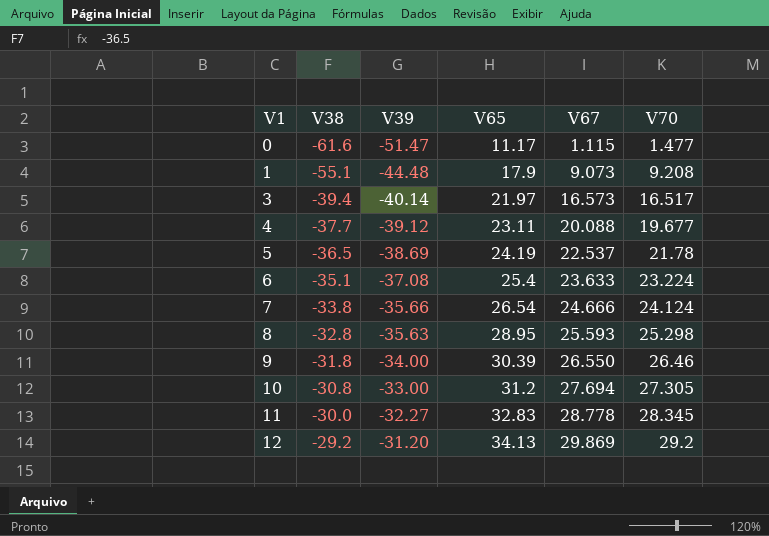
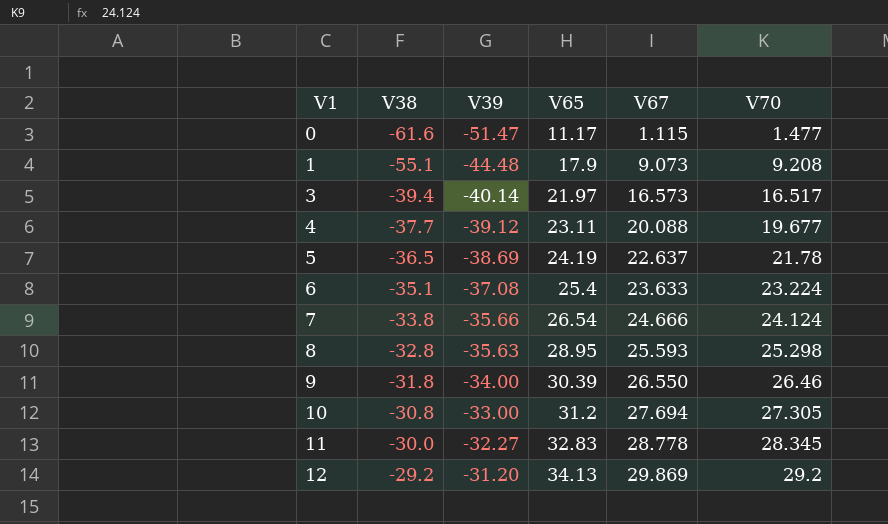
5 | V67: 22.537 -> 22.637

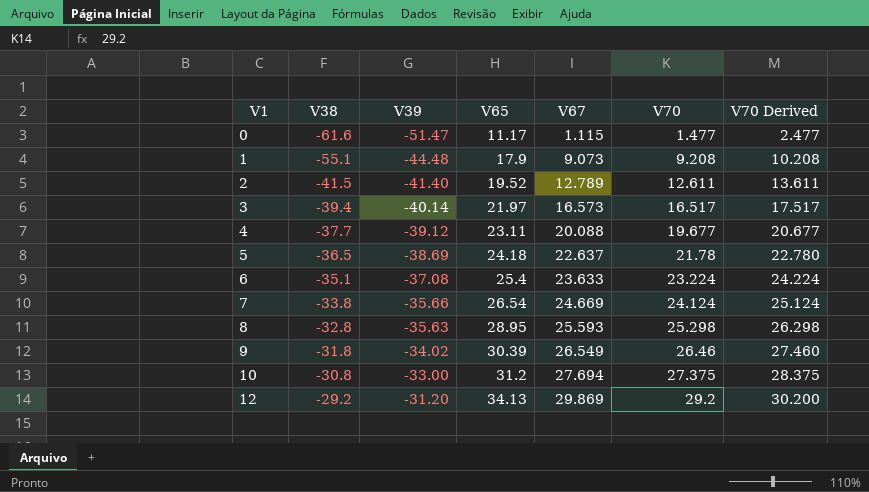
column V70 Derived | formula: none -> [V70] + 1
row 11: -30.0 | -32.27 | 32.83 | 28.778 | 28.345 -> none
row 2: none -> -41.5 | -41.40 | 19.52 | 12.789 | 12.611 | 13.611
5 | V65: 24.19 -> 24.18
7 | V67: 24.666 -> 24.669
9 | V39: -34.00 -> -34.02
9 | V67: 26.550 -> 26.549
10 | V70: 27.305 -> 27.375

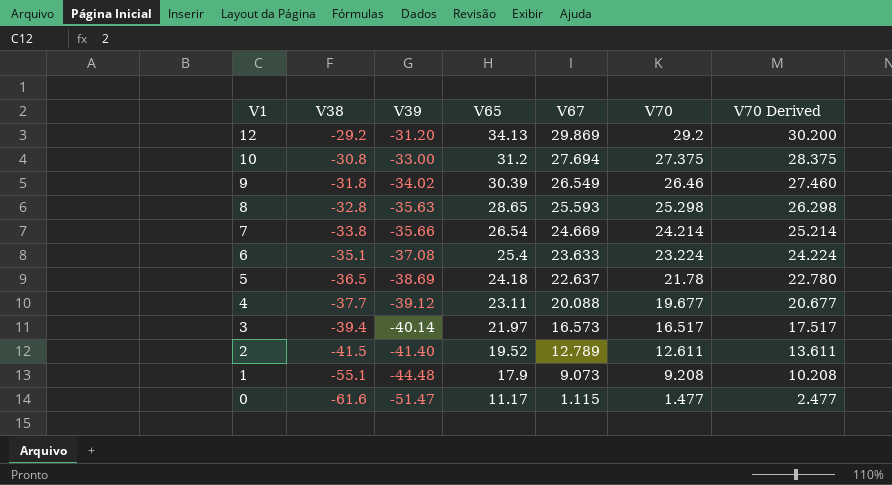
row order: V1 ascending -> V1 descending
8 | V65: 28.95 -> 28.65
7 | V70: 24.124 -> 24.214
7 | V70 Derived: 25.124 -> 25.214

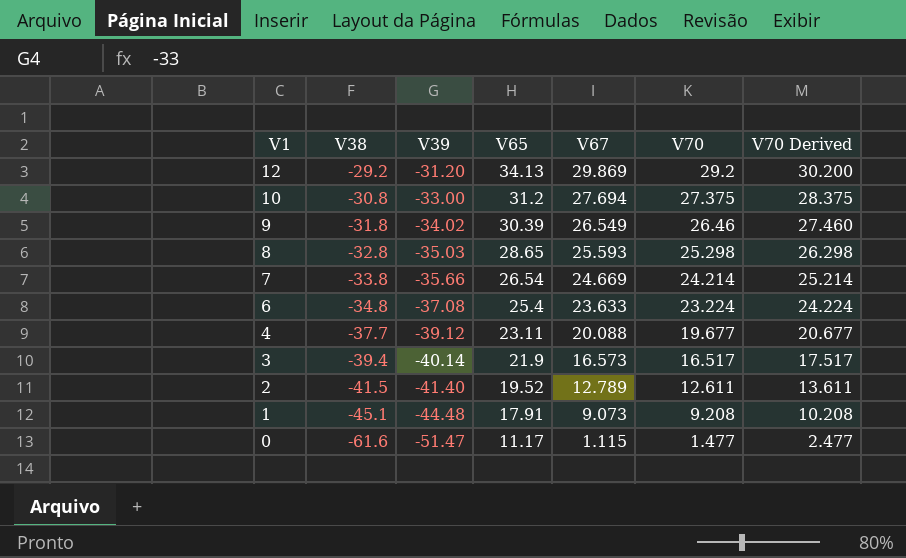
row 5: -36.5 | -38.69 | 24.18 | 22.637 | 21.78 | 22.780 -> none
8 | V39: -35.63 -> -35.03
6 | V38: -35.1 -> -34.8
3 | V65: 21.97 -> 21.9
1 | V38: -55.1 -> -45.1
1 | V65: 17.9 -> 17.91

